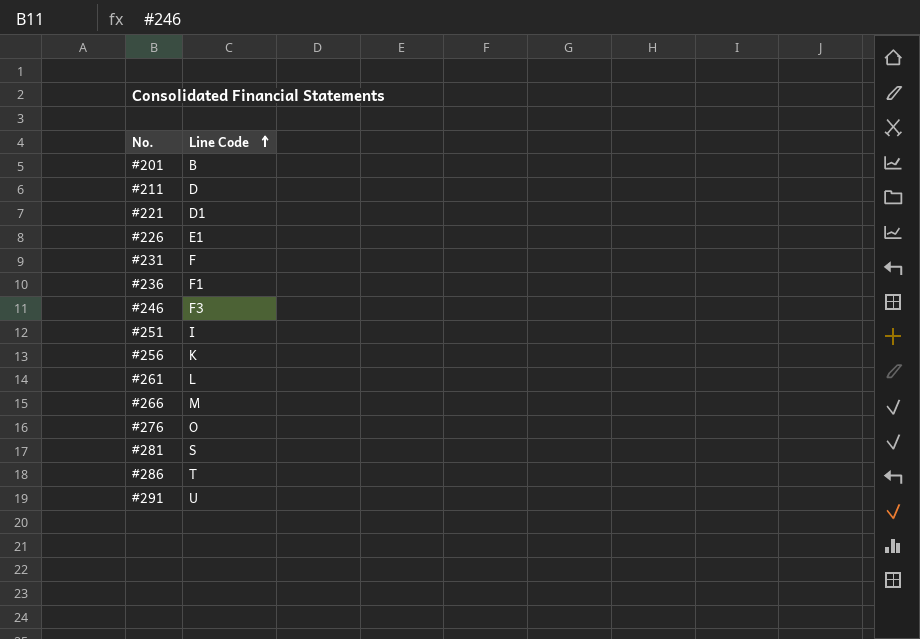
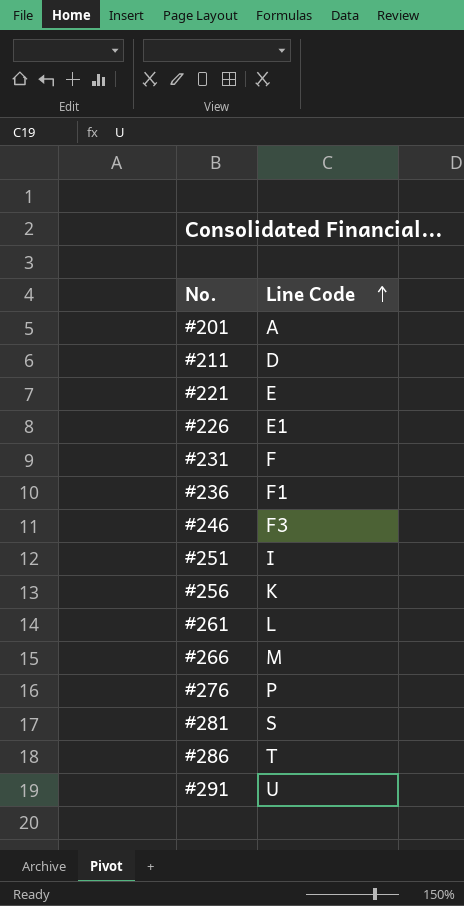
#201 | Line Code: B -> A
#221 | Line Code: D1 -> E
#276 | Line Code: O -> P

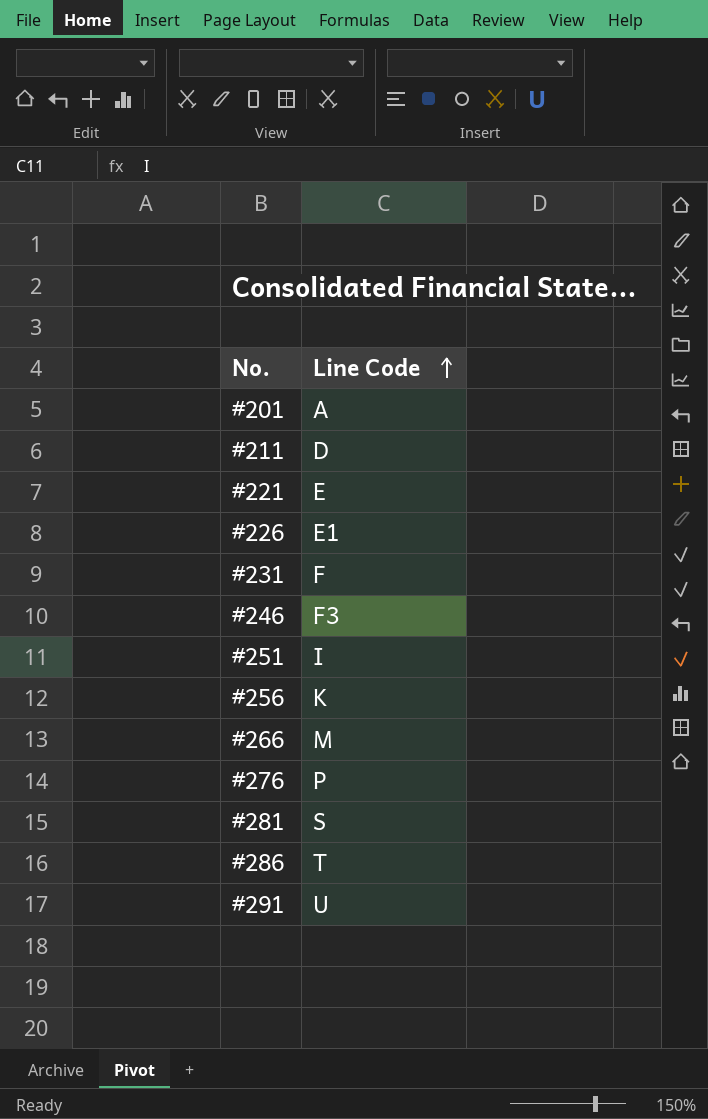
row #236: F1 -> none
row #261: L -> none

